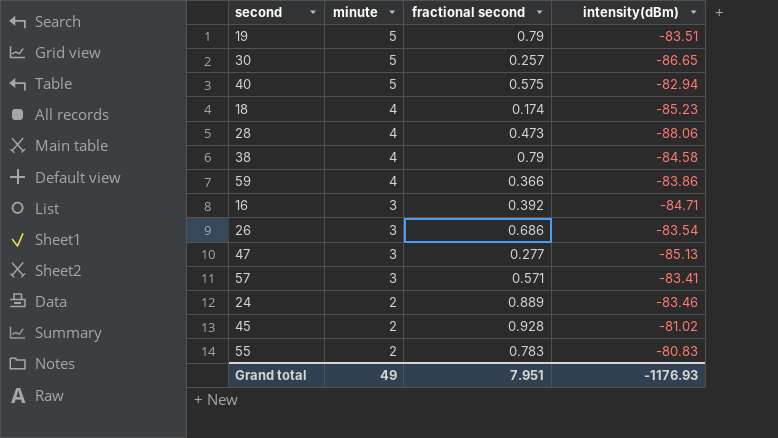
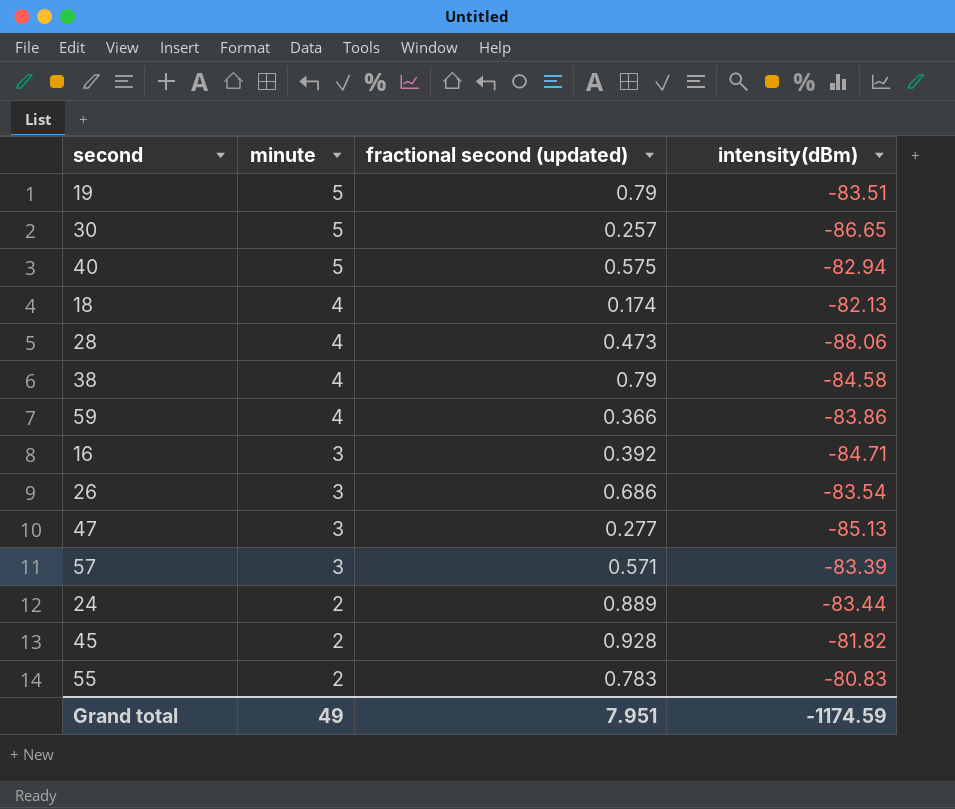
column name: fractional second -> fractional second (updated)
18 | intensity(dBm): -85.23 -> -82.13
57 | intensity(dBm): -83.41 -> -83.39
24 | intensity(dBm): -83.46 -> -83.44
45 | intensity(dBm): -81.02 -> -81.82
Grand total | intensity(dBm): -1176.93 -> -1174.59

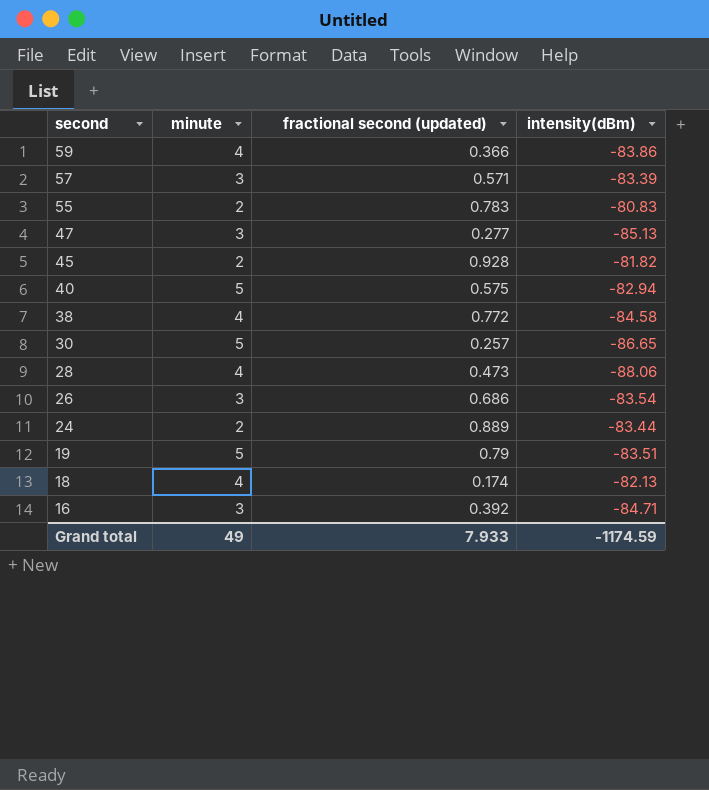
row order: minute descending -> second descending
38 | fractional second (updated): 0.79 -> 0.772
Grand total | fractional second (updated): 7.951 -> 7.933

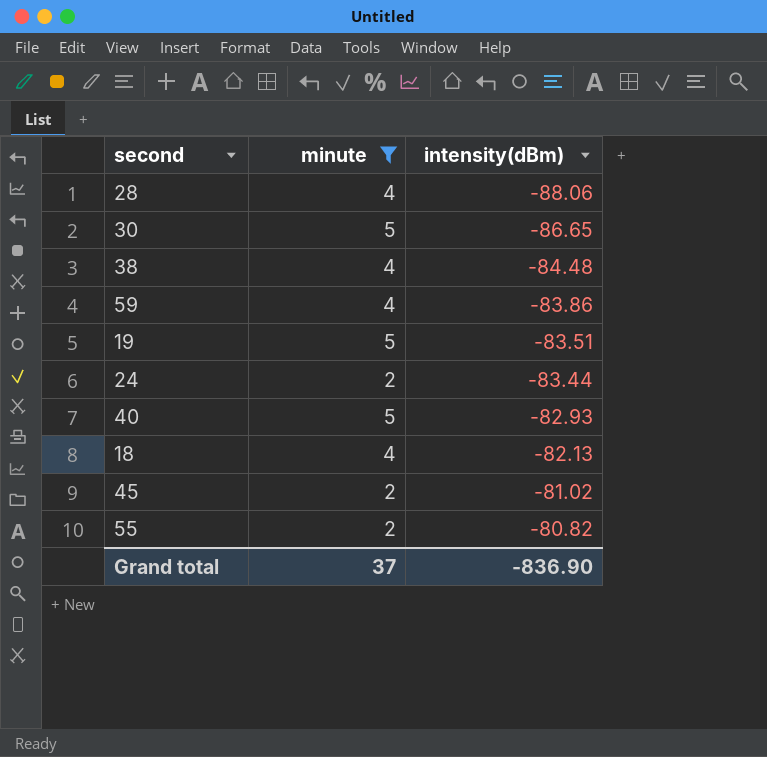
filter: none -> minute != 3
row order: second descending -> intensity(dBm) ascending
column fractional second (updated) | position: 3 -> none
38 | intensity(dBm): -84.58 -> -84.48
40 | intensity(dBm): -82.94 -> -82.93
45 | intensity(dBm): -81.82 -> -81.02
55 | intensity(dBm): -80.83 -> -80.82
Grand total | minute: 49 -> 37
Grand total | intensity(dBm): -1174.59 -> -836.90

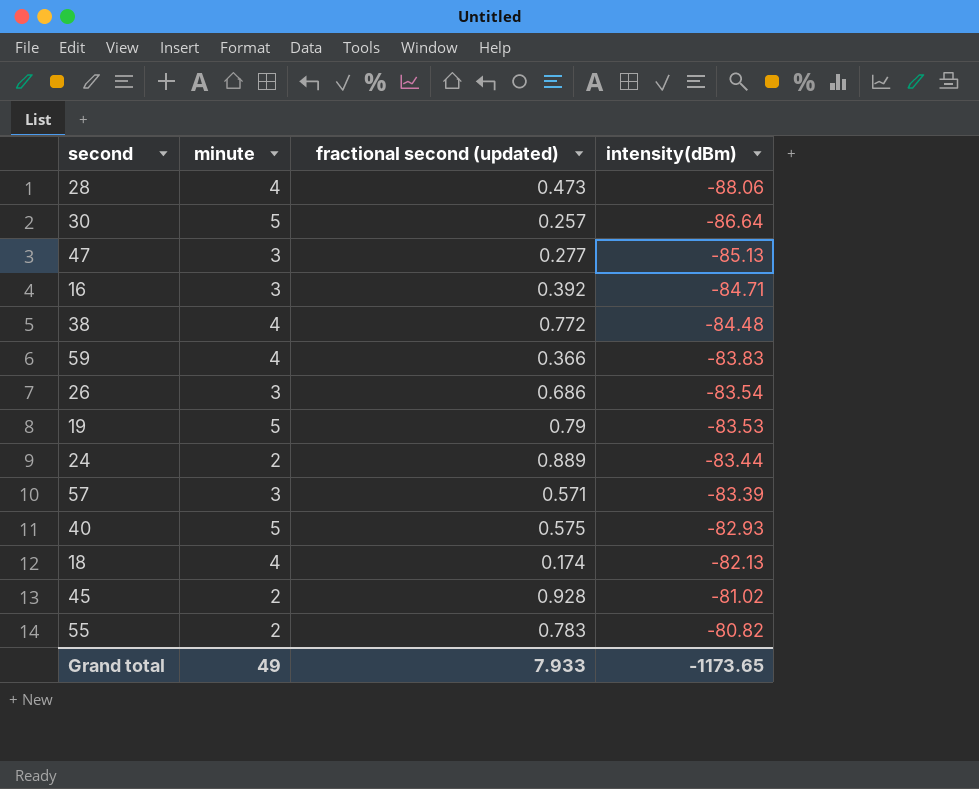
filter: minute != 3 -> none
column fractional second (updated) | position: none -> 3
30 | intensity(dBm): -86.65 -> -86.64
59 | intensity(dBm): -83.86 -> -83.83
19 | intensity(dBm): -83.51 -> -83.53
Grand total | minute: 37 -> 49
Grand total | intensity(dBm): -836.90 -> -1173.65

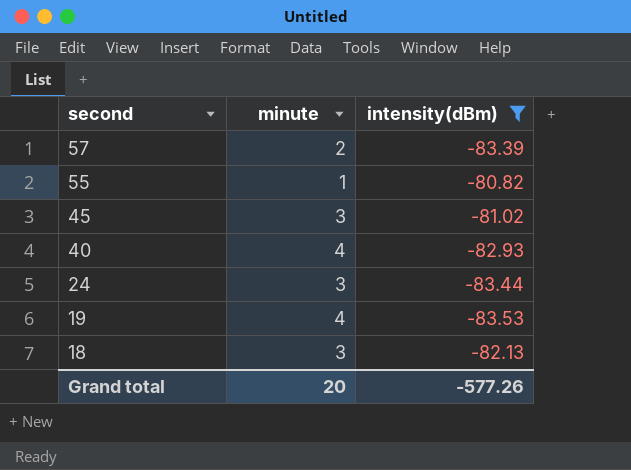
filter: none -> intensity(dBm) >= -83.53
row order: intensity(dBm) ascending -> second descending
column fractional second (updated) | position: 3 -> none
57 | minute: 3 -> 2
55 | minute: 2 -> 1
45 | minute: 2 -> 3
40 | minute: 5 -> 4
24 | minute: 2 -> 3
19 | minute: 5 -> 4
18 | minute: 4 -> 3
Grand total | minute: 49 -> 20
Grand total | intensity(dBm): -1173.65 -> -577.26

